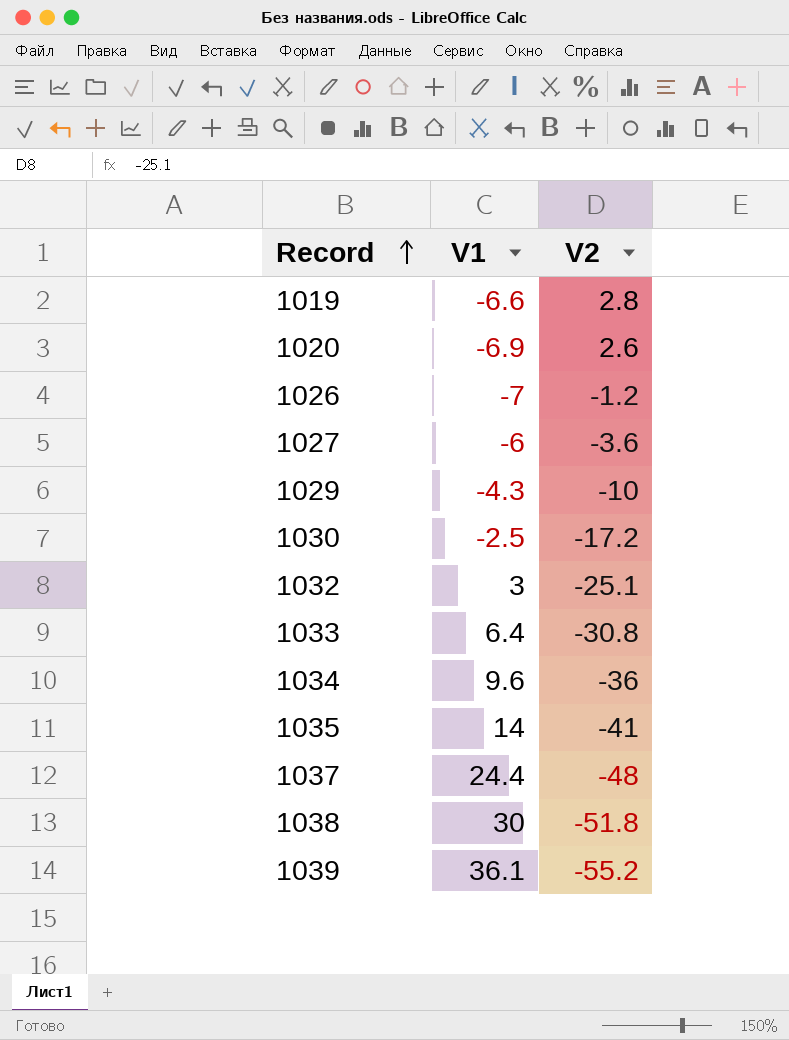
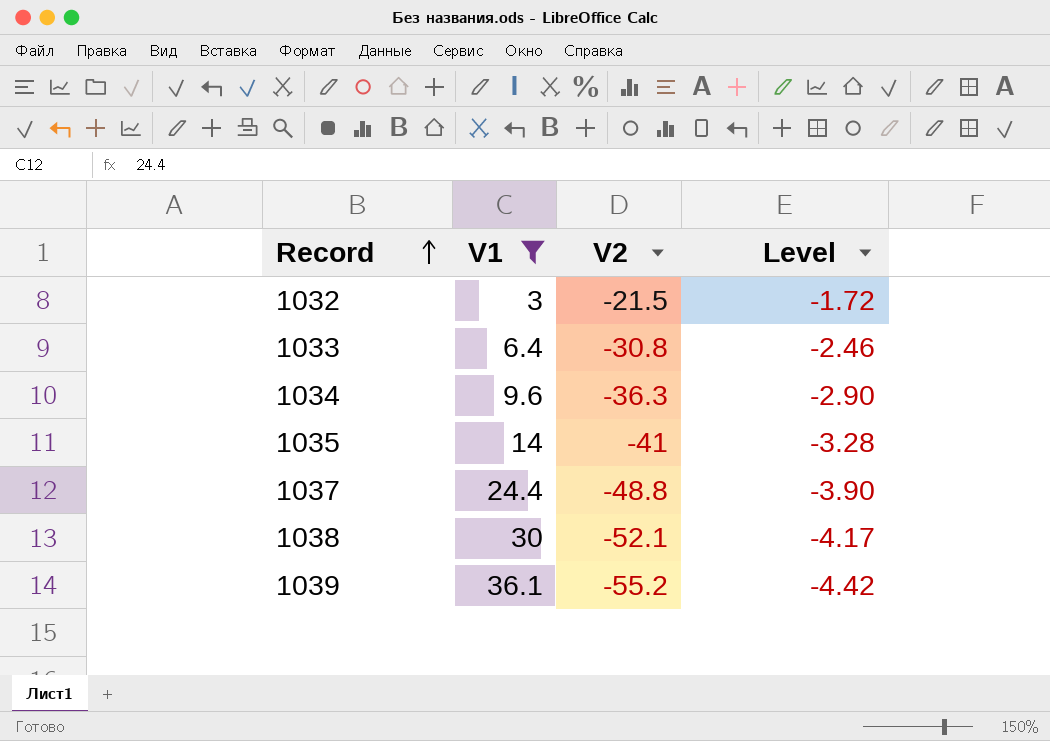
filter: none -> V1 >= 3
column Level | formula: none -> [V2] * 0.08
1032 | V2: -25.1 -> -21.5
1034 | V2: -36 -> -36.3
1037 | V2: -48 -> -48.8
1038 | V2: -51.8 -> -52.1

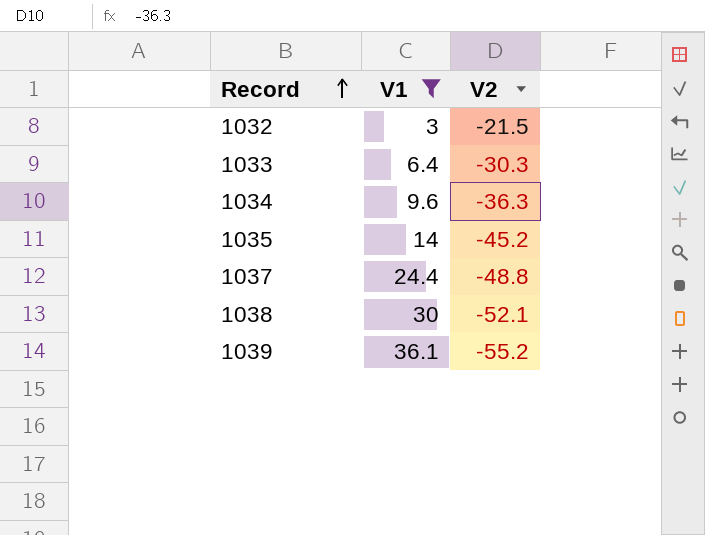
column Level | formula: [V2] * 0.08 -> none
1033 | V2: -30.8 -> -30.3
1035 | V2: -41 -> -45.2

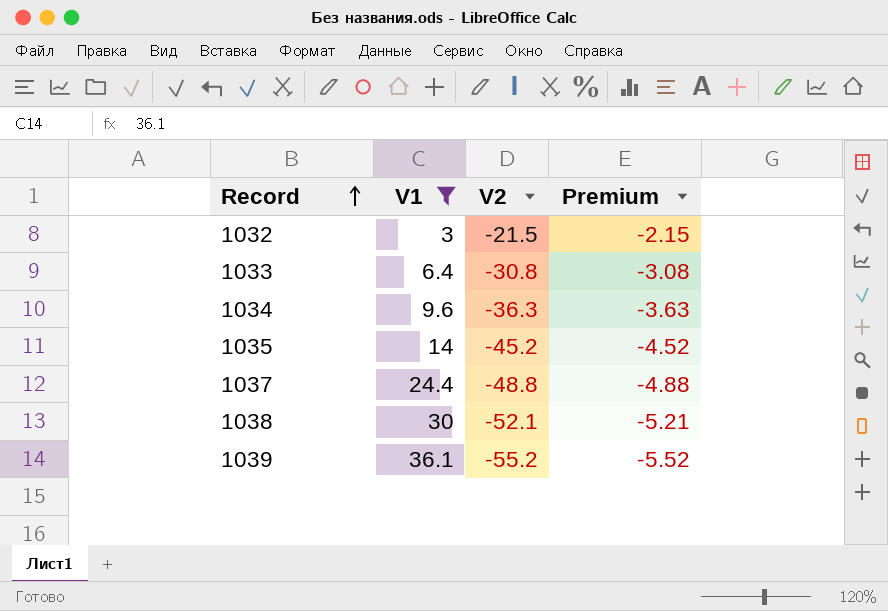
column Premium | formula: none -> [V2] * 0.1
1033 | V2: -30.3 -> -30.8

